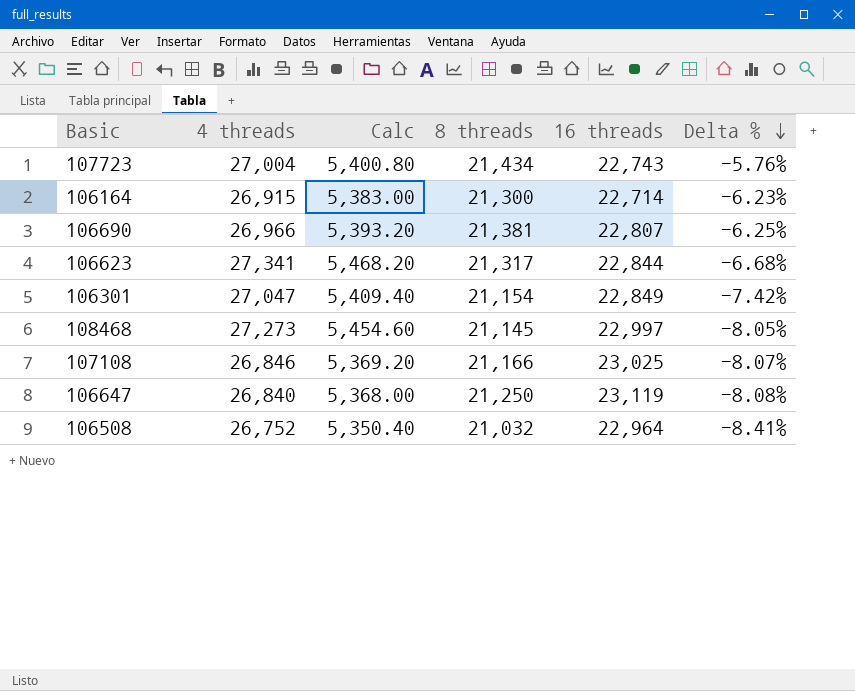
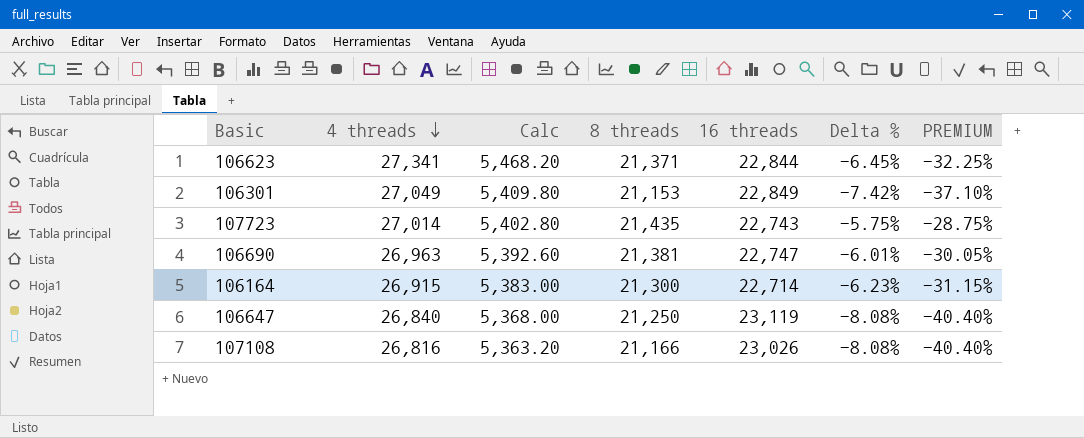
row order: Delta % descending -> 4 threads descending
column PREMIUM | formula: none -> [Delta %] * 5
row 108468: 27,273 | 5,454.60 | 21,145 | 22,997 | -8.05% -> none
row 106508: 26,752 | 5,350.40 | 21,032 | 22,964 | -8.41% -> none
106623 | 8 threads: 21,317 -> 21,371
106623 | Delta %: -6.68% -> -6.45%
106301 | 4 threads: 27,047 -> 27,049
106301 | Calc: 5,409.40 -> 5,409.80
106301 | 8 threads: 21,154 -> 21,153
107723 | 4 threads: 27,004 -> 27,014
107723 | Calc: 5,400.80 -> 5,402.80
107723 | 8 threads: 21,434 -> 21,435
107723 | Delta %: -5.76% -> -5.75%
106690 | 4 threads: 26,966 -> 26,963
106690 | Calc: 5,393.20 -> 5,392.60
106690 | 16 threads: 22,807 -> 22,747
106690 | Delta %: -6.25% -> -6.01%
107108 | 4 threads: 26,846 -> 26,816
107108 | Calc: 5,369.20 -> 5,363.20
107108 | 16 threads: 23,025 -> 23,026
107108 | Delta %: -8.07% -> -8.08%

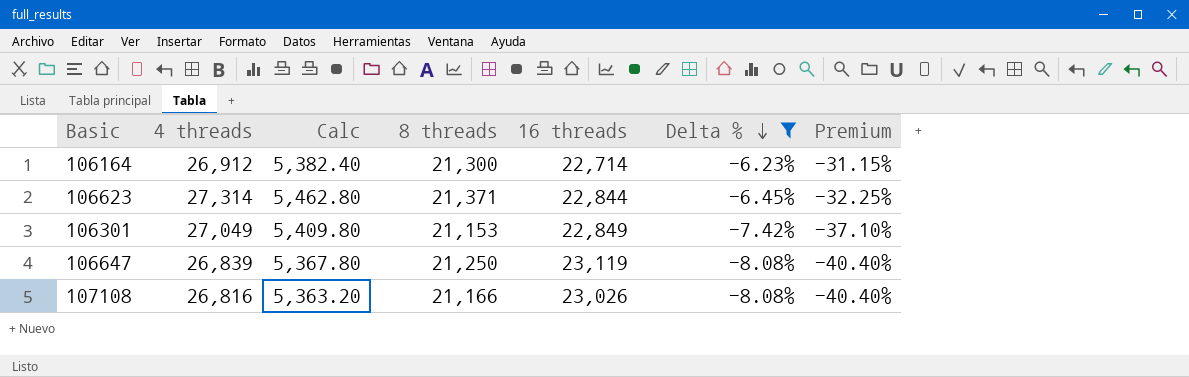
filter: none -> Delta % <= -6.23%
row order: 4 threads descending -> Delta % descending
column name: PREMIUM -> Premium
106164 | 4 threads: 26,915 -> 26,912
106164 | Calc: 5,383.00 -> 5,382.40
106623 | 4 threads: 27,341 -> 27,314
106623 | Calc: 5,468.20 -> 5,462.80
106647 | 4 threads: 26,840 -> 26,839
106647 | Calc: 5,368.00 -> 5,367.80

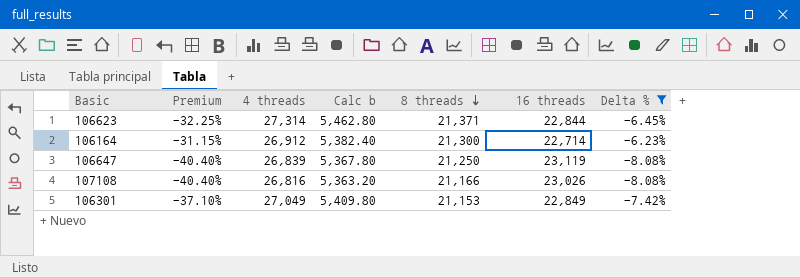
row order: Delta % descending -> 8 threads descending
column Premium | position: 7 -> 2
column name: Calc -> Calc b

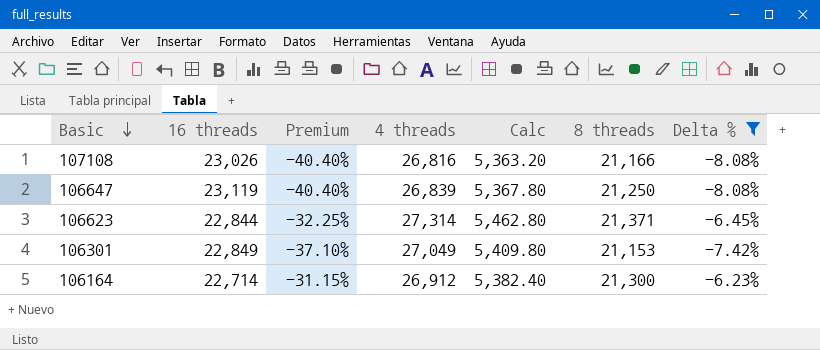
row order: 8 threads descending -> Basic descending
column 16 threads | position: 6 -> 2
column name: Calc b -> Calc

